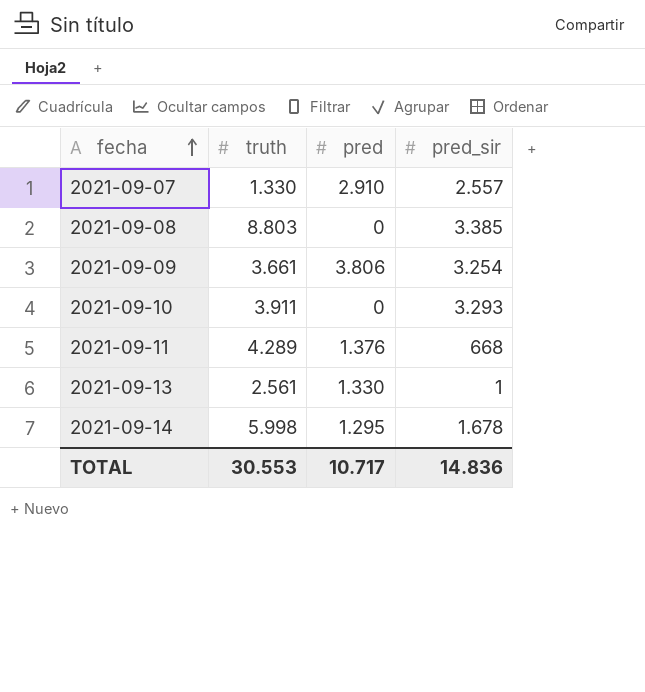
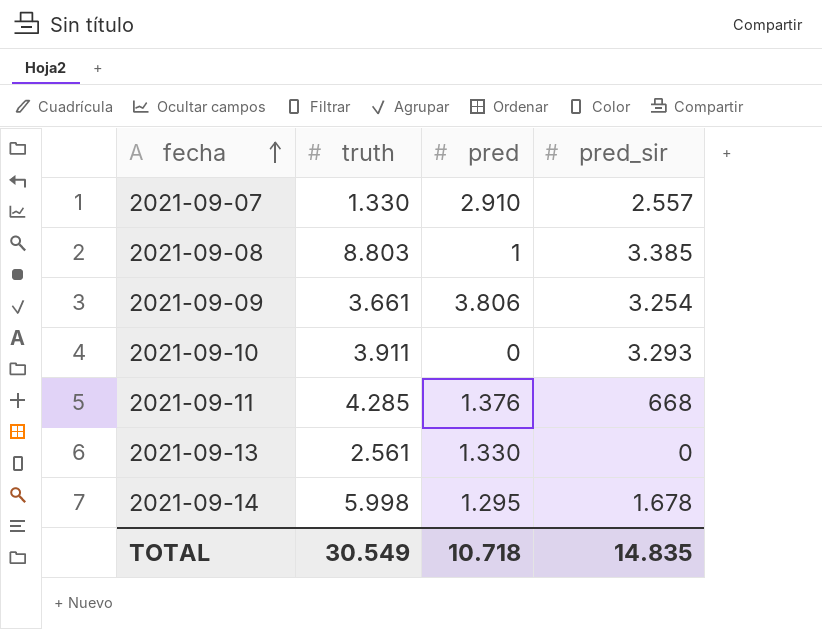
2021-09-08 | pred: 0 -> 1
2021-09-11 | truth: 4.289 -> 4.285
2021-09-13 | pred_sir: 1 -> 0
TOTAL | truth: 30.553 -> 30.549
TOTAL | pred: 10.717 -> 10.718
TOTAL | pred_sir: 14.836 -> 14.835

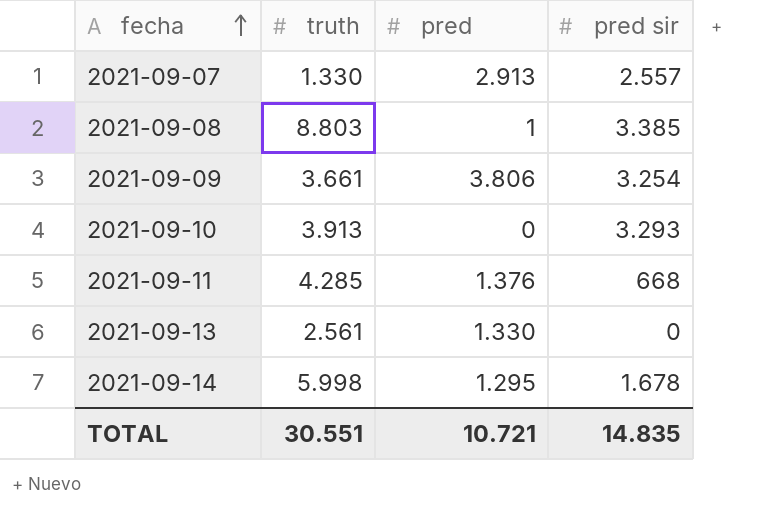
column name: pred_sir -> pred sir
2021-09-07 | pred: 2.910 -> 2.913
2021-09-10 | truth: 3.911 -> 3.913
TOTAL | truth: 30.549 -> 30.551
TOTAL | pred: 10.718 -> 10.721

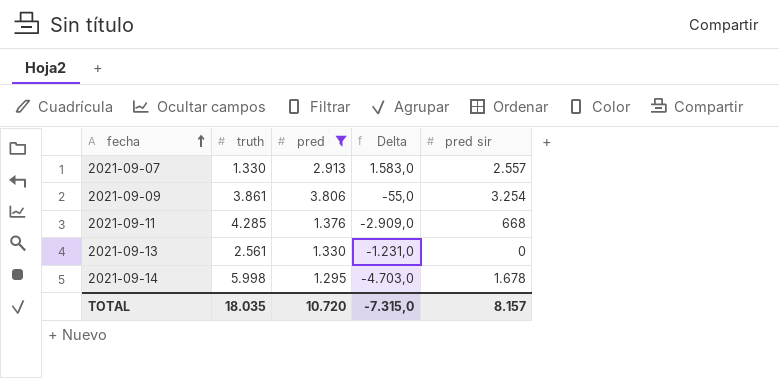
filter: none -> pred >= 1.295
column Delta | formula: none -> [pred] - [truth]
2021-09-09 | truth: 3.661 -> 3.861
TOTAL | truth: 30.551 -> 18.035
TOTAL | pred: 10.721 -> 10.720
TOTAL | pred sir: 14.835 -> 8.157

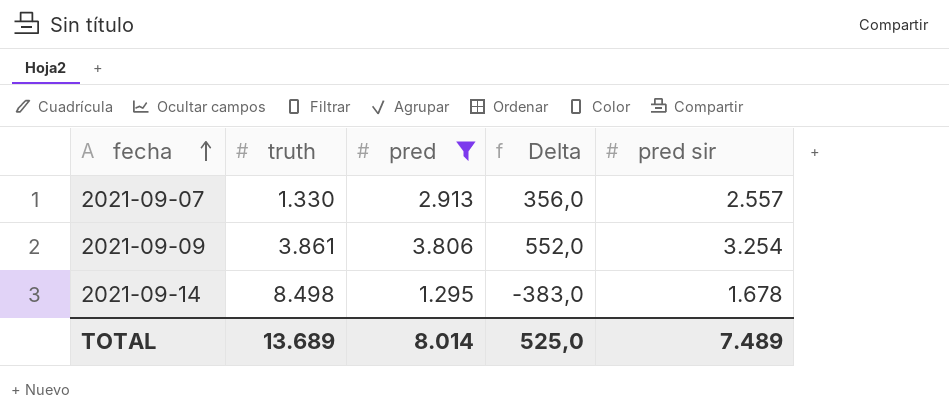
column Delta | formula: [pred] - [truth] -> [pred] - [pred sir]
row 2021-09-11: 4.285 | 1.376 | -2.909,0 | 668 -> none
row 2021-09-13: 2.561 | 1.330 | -1.231,0 | 0 -> none
2021-09-14 | truth: 5.998 -> 8.498
TOTAL | truth: 18.035 -> 13.689
TOTAL | pred: 10.720 -> 8.014
TOTAL | Delta: -7.315,0 -> 525,0
TOTAL | pred sir: 8.157 -> 7.489

